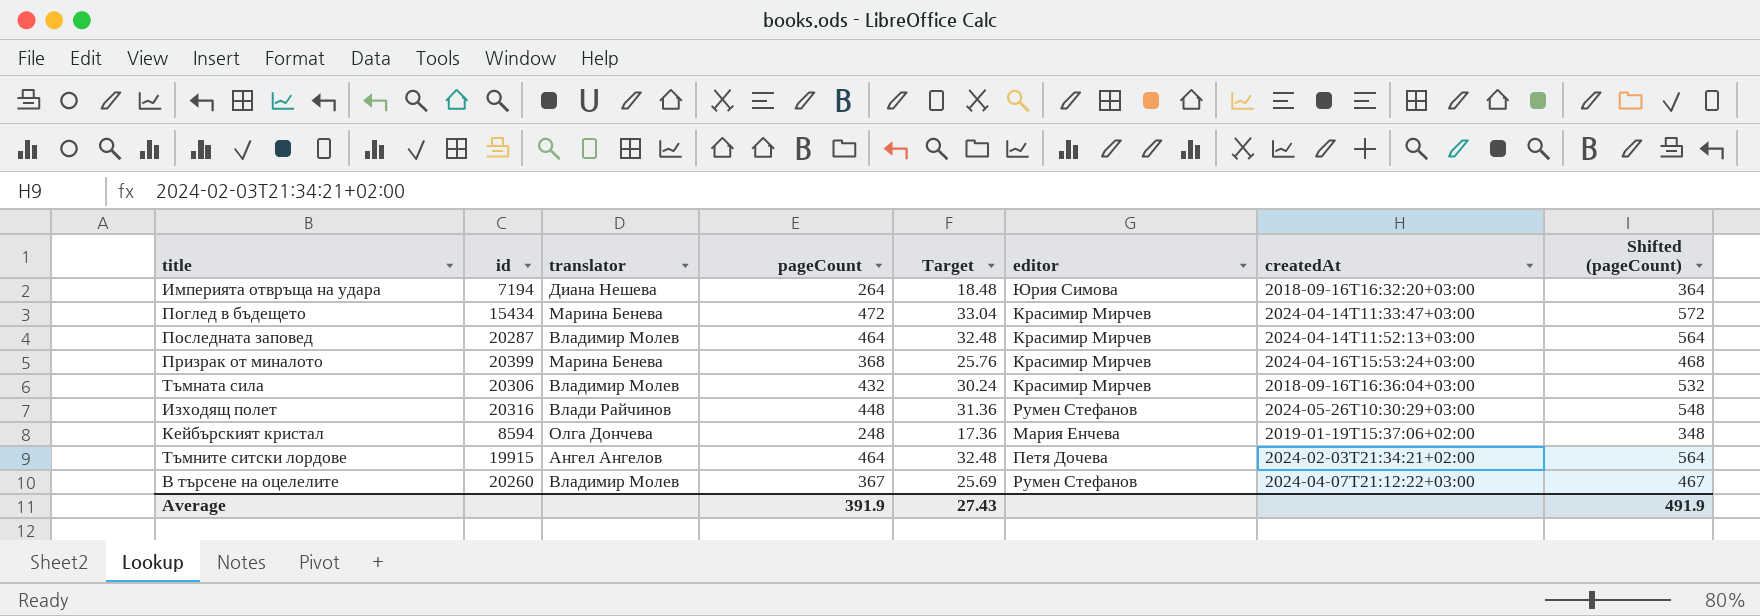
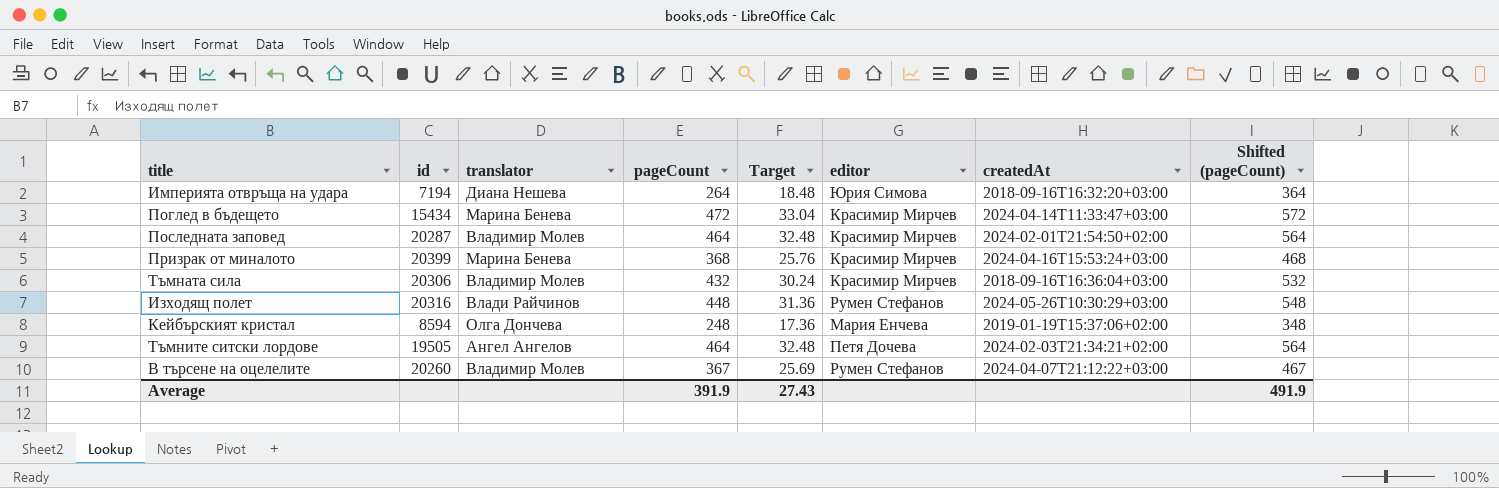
Последната заповед | createdAt: 2024-04-14T11:52:13+03:00 -> 2024-02-01T21:54:50+02:00
Тъмните ситски лордове | id: 19915 -> 19505

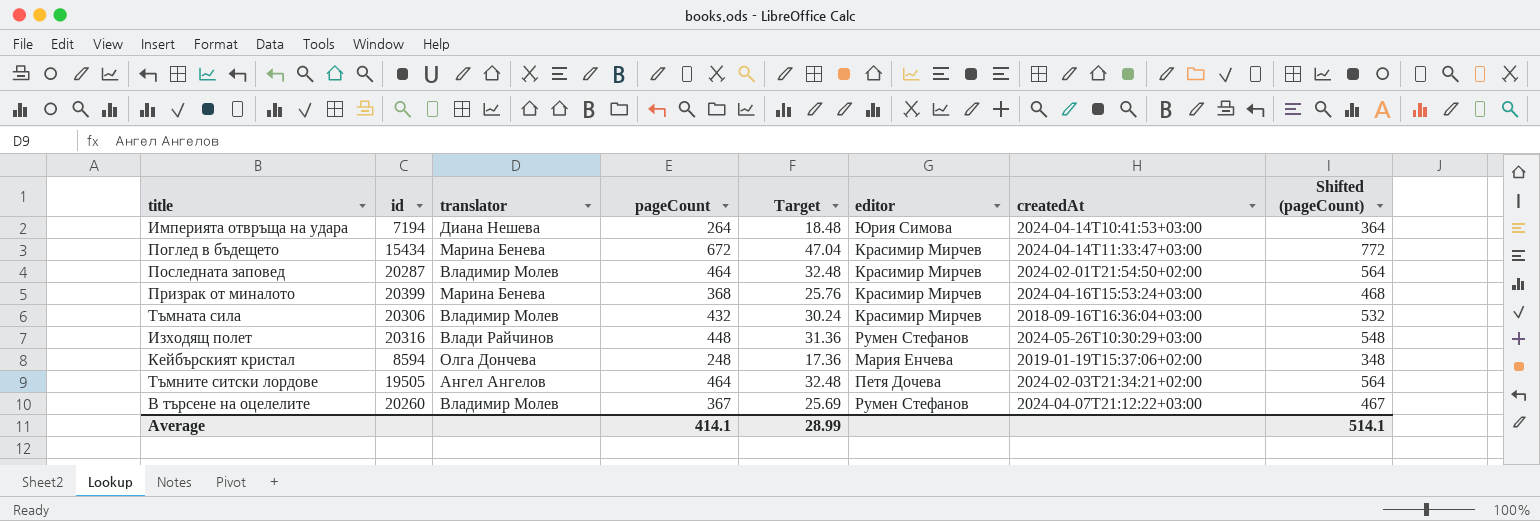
Империята отвръща на удара | createdAt: 2018-09-16T16:32:20+03:00 -> 2024-04-14T10:41:53+03:00
Поглед в бъдещето | pageCount: 472 -> 672
Поглед в бъдещето | Target: 33.04 -> 47.04
Поглед в бъдещето | Shifted (pageCount): 572 -> 772
Average | pageCount: 391.9 -> 414.1
Average | Target: 27.43 -> 28.99
Average | Shifted (pageCount): 491.9 -> 514.1

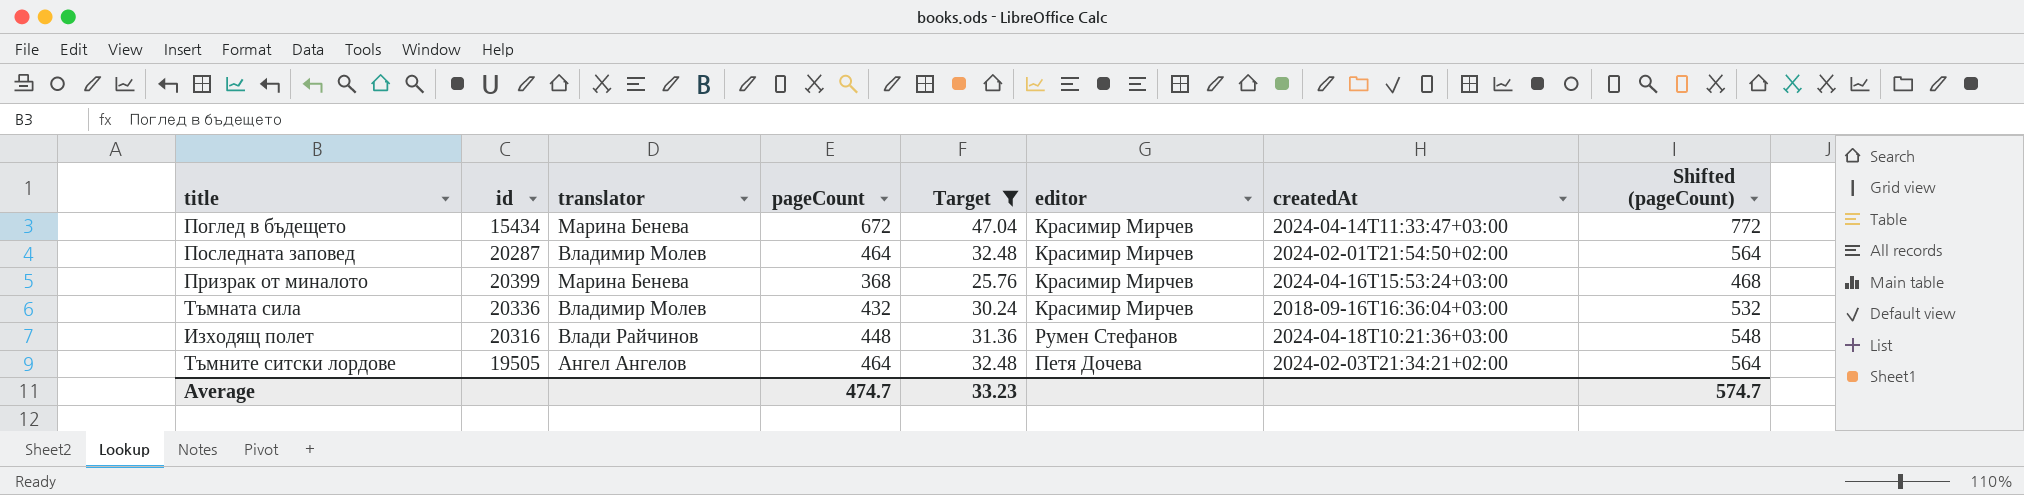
filter: none -> Target >= 25.76
Тъмната сила | id: 20306 -> 20336
Изходящ полет | createdAt: 2024-05-26T10:30:29+03:00 -> 2024-04-18T10:21:36+03:00
Average | pageCount: 414.1 -> 474.7
Average | Target: 28.99 -> 33.23
Average | Shifted (pageCount): 514.1 -> 574.7

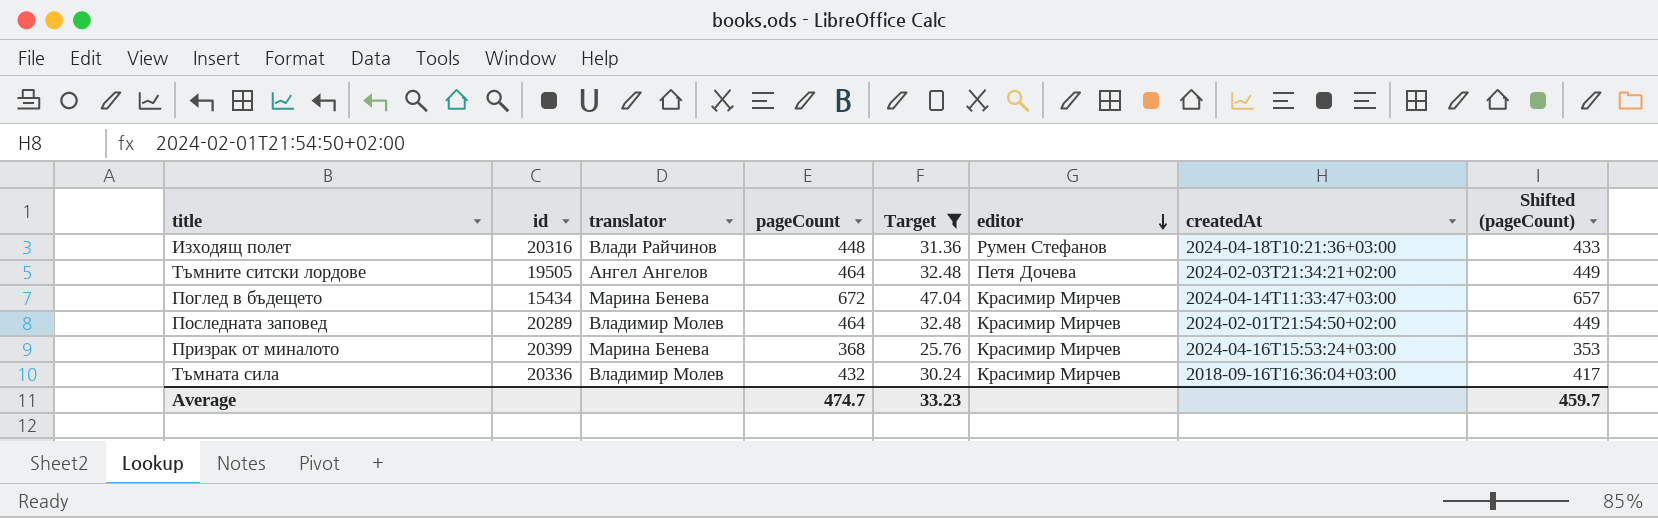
row order: none -> editor descending
column Shifted (pageCount) | formula: [pageCount] + 100 -> [pageCount] - 15
Последната заповед | id: 20287 -> 20289
Average | Shifted (pageCount): 574.7 -> 459.7

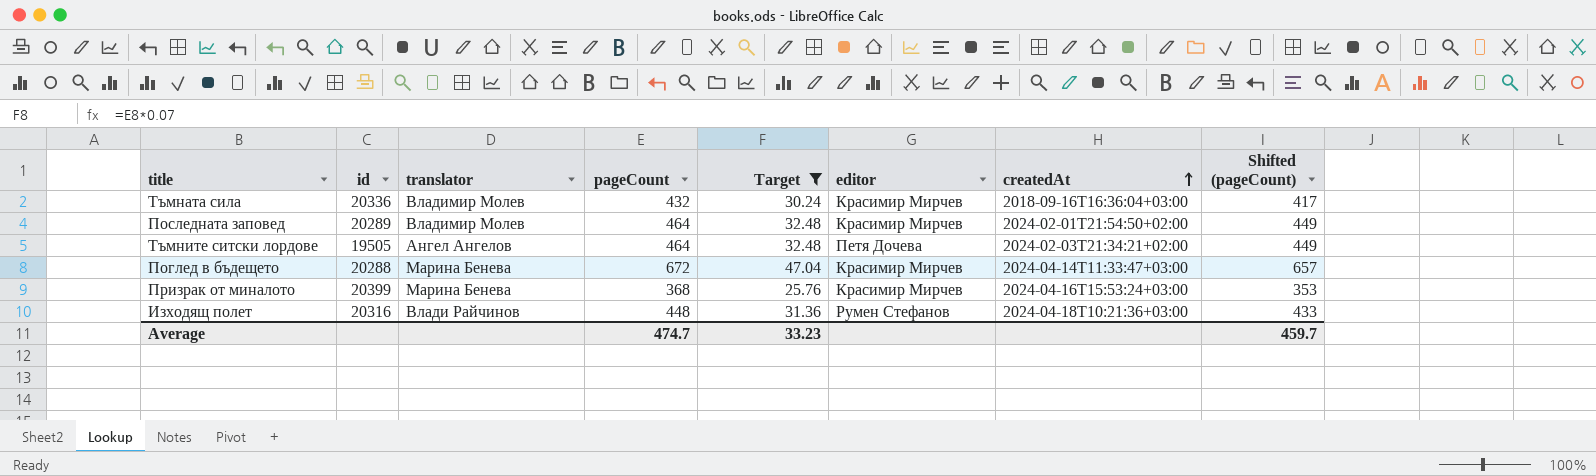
row order: editor descending -> createdAt ascending
Поглед в бъдещето | id: 15434 -> 20288

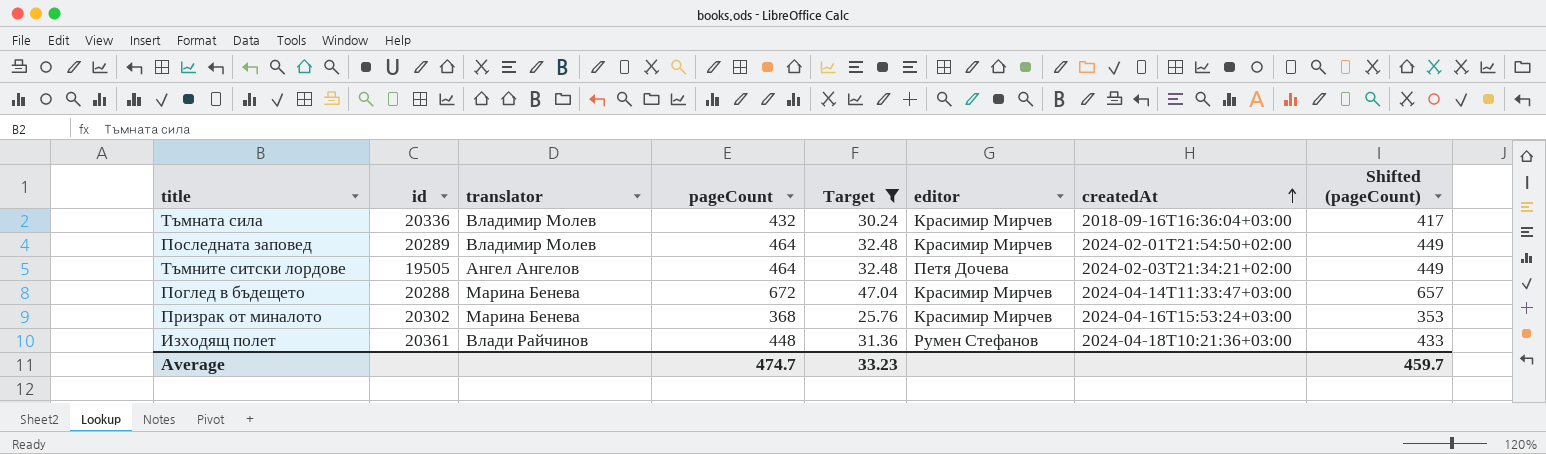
Призрак от миналото | id: 20399 -> 20302
Изходящ полет | id: 20316 -> 20361

